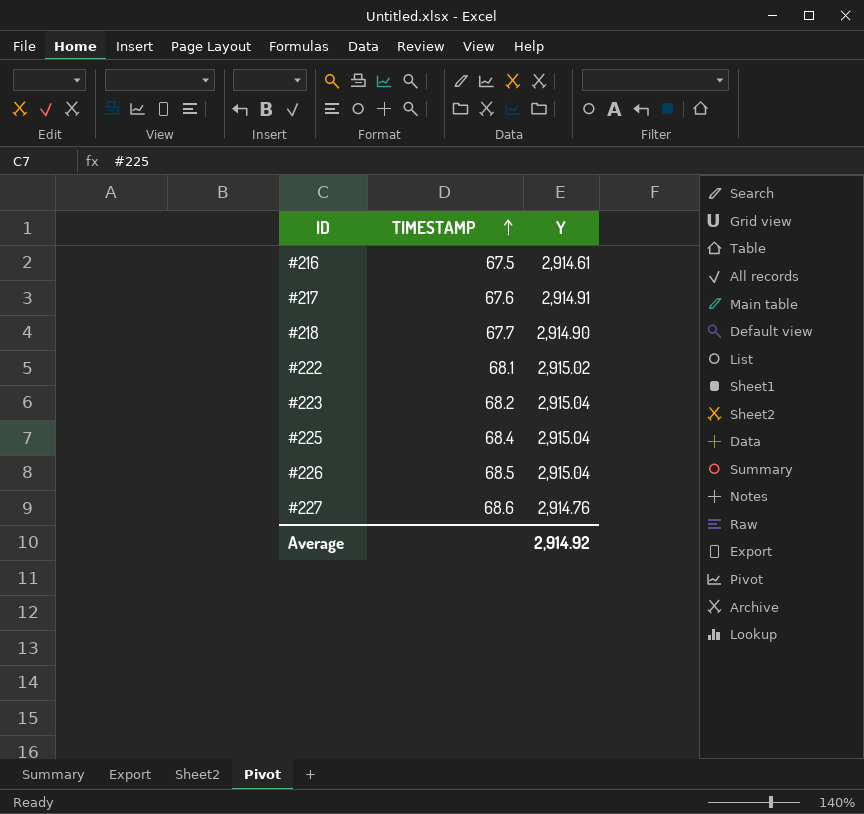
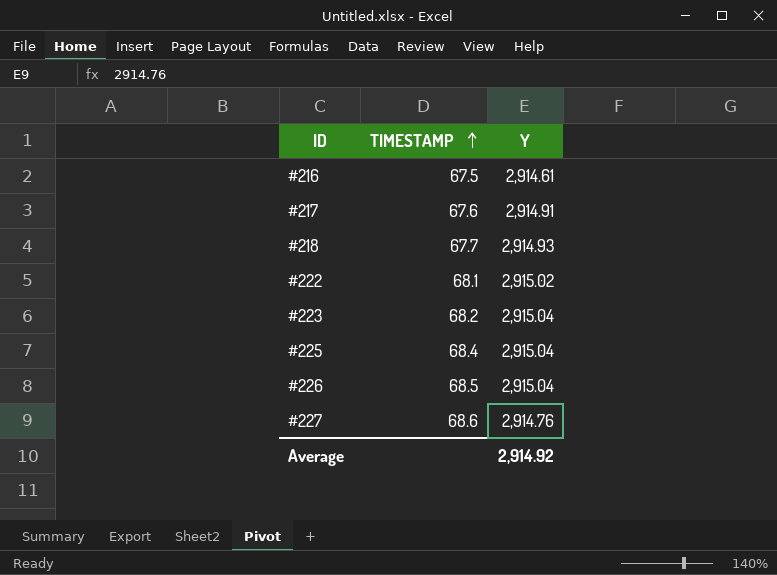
#218 | Y: 2,914.90 -> 2,914.93

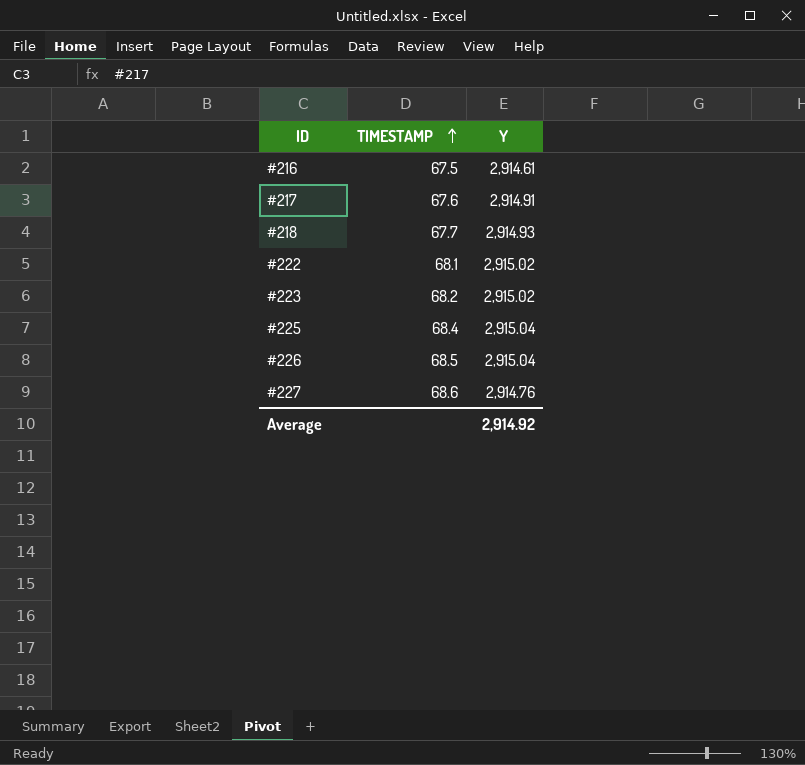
#223 | Y: 2,915.04 -> 2,915.02

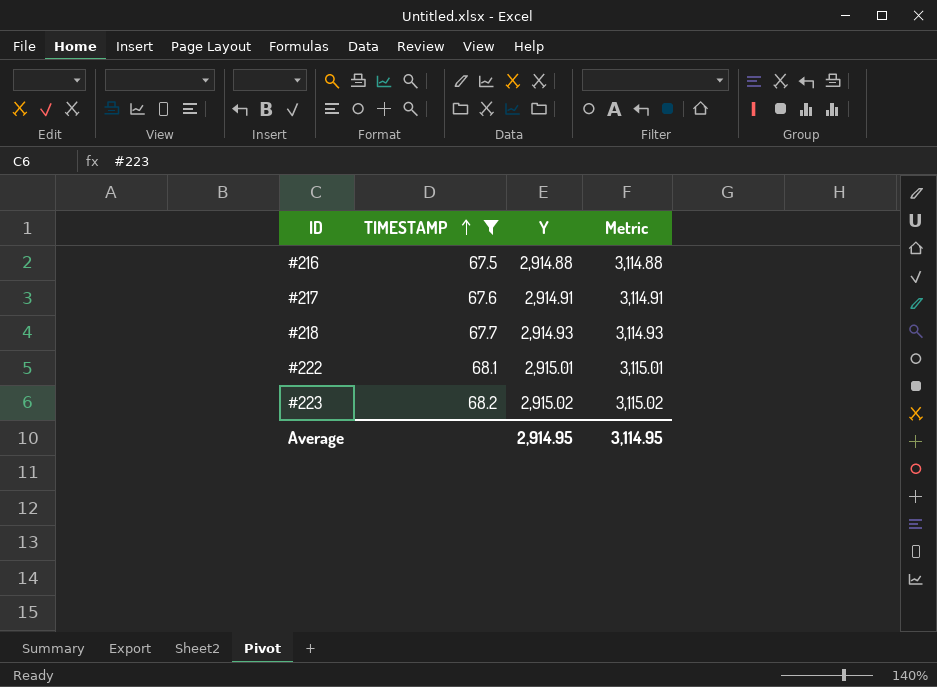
filter: none -> TIMESTAMP <= 68.2
column Metric | formula: none -> [Y] + 200
#216 | Y: 2,914.61 -> 2,914.88
#222 | Y: 2,915.02 -> 2,915.01
Average | Y: 2,914.92 -> 2,914.95

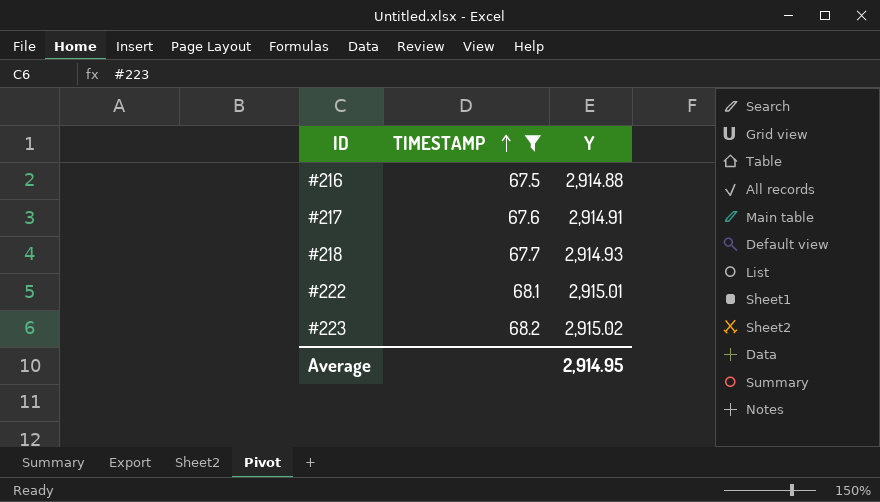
column Metric | formula: [Y] + 200 -> none

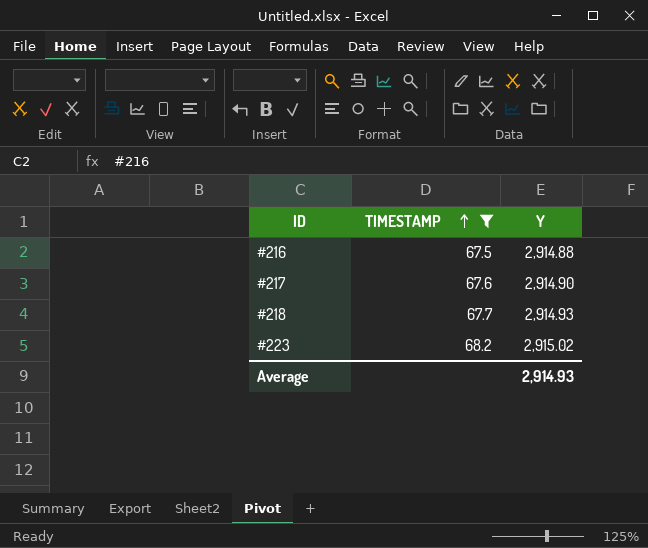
row #222: 68.1 | 2,915.01 -> none
#217 | Y: 2,914.91 -> 2,914.90
Average | Y: 2,914.95 -> 2,914.93

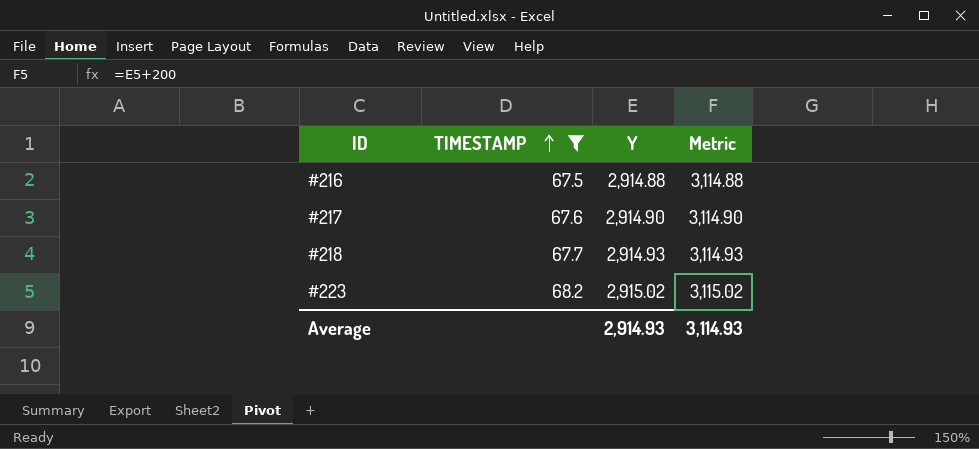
column Metric | formula: none -> [Y] + 200

